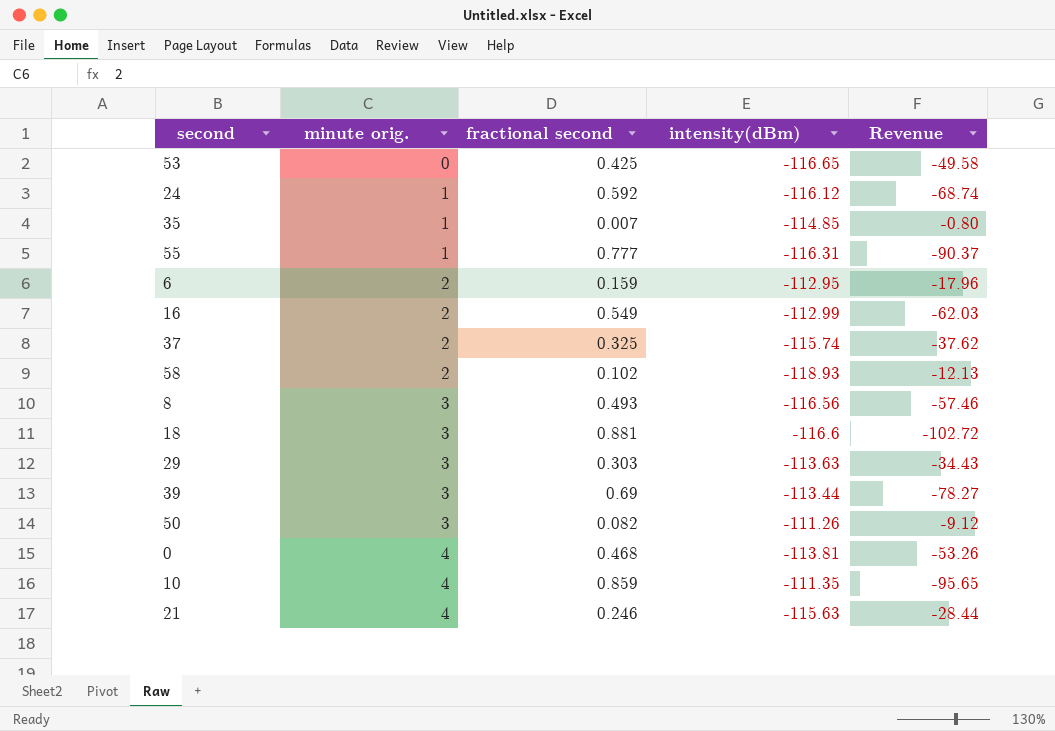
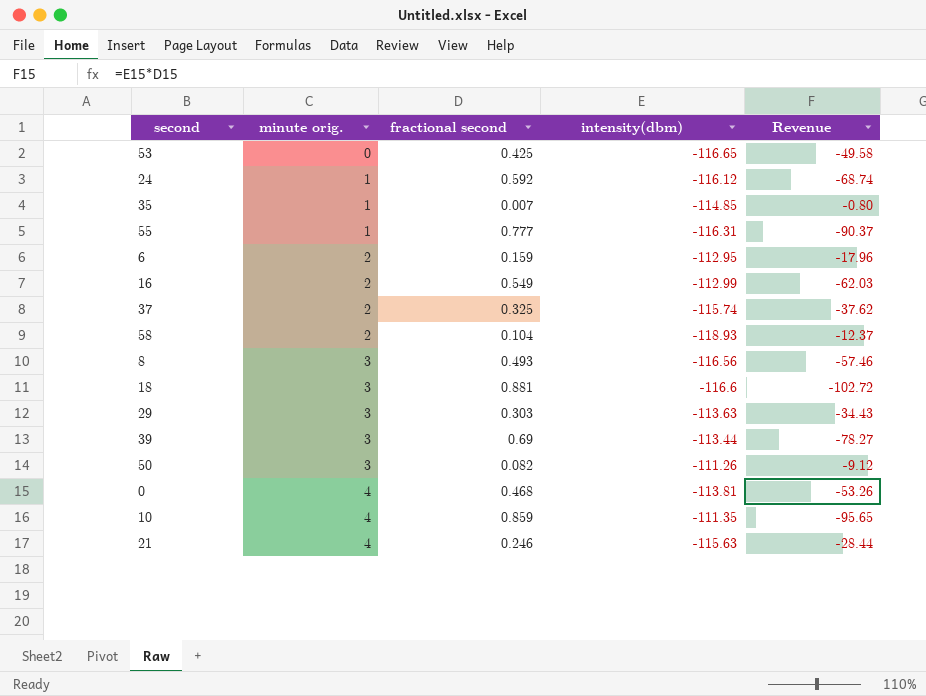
column name: intensity(dBm) -> intensity(dbm)
58 | fractional second: 0.102 -> 0.104
58 | Revenue: -12.13 -> -12.37

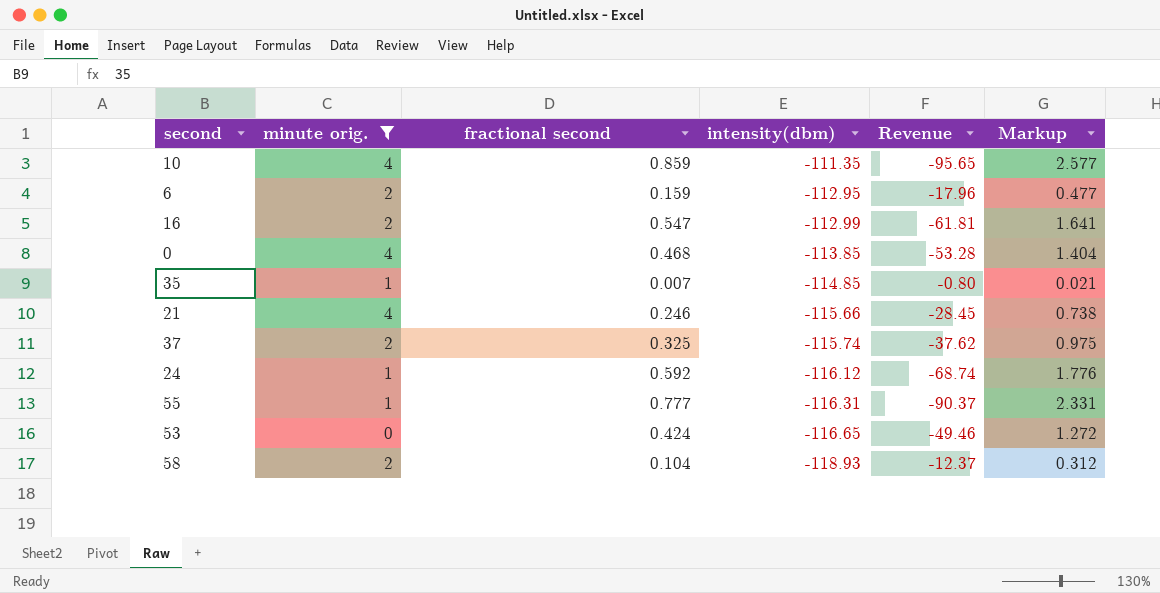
filter: none -> minute orig. != 3
row order: minute orig. ascending -> intensity(dbm) descending
column Markup | formula: none -> [fractional second] * 3
16 | fractional second: 0.549 -> 0.547
16 | Revenue: -62.03 -> -61.81
0 | intensity(dbm): -113.81 -> -113.85
0 | Revenue: -53.26 -> -53.28
21 | intensity(dbm): -115.63 -> -115.66
21 | Revenue: -28.44 -> -28.45
53 | fractional second: 0.425 -> 0.424
53 | Revenue: -49.58 -> -49.46

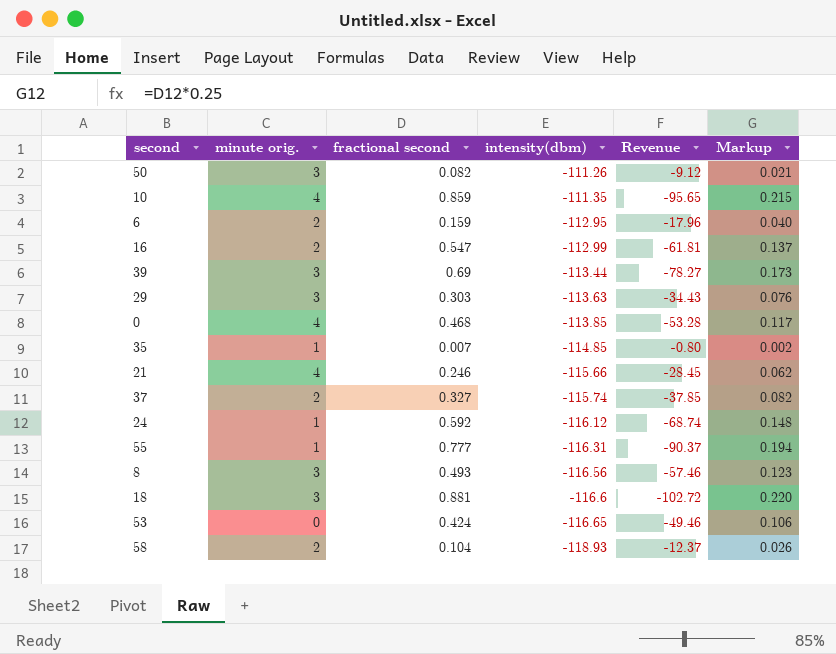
filter: minute orig. != 3 -> none
column Markup | formula: [fractional second] * 3 -> [fractional second] * 0.25
37 | fractional second: 0.325 -> 0.327
37 | Revenue: -37.62 -> -37.85

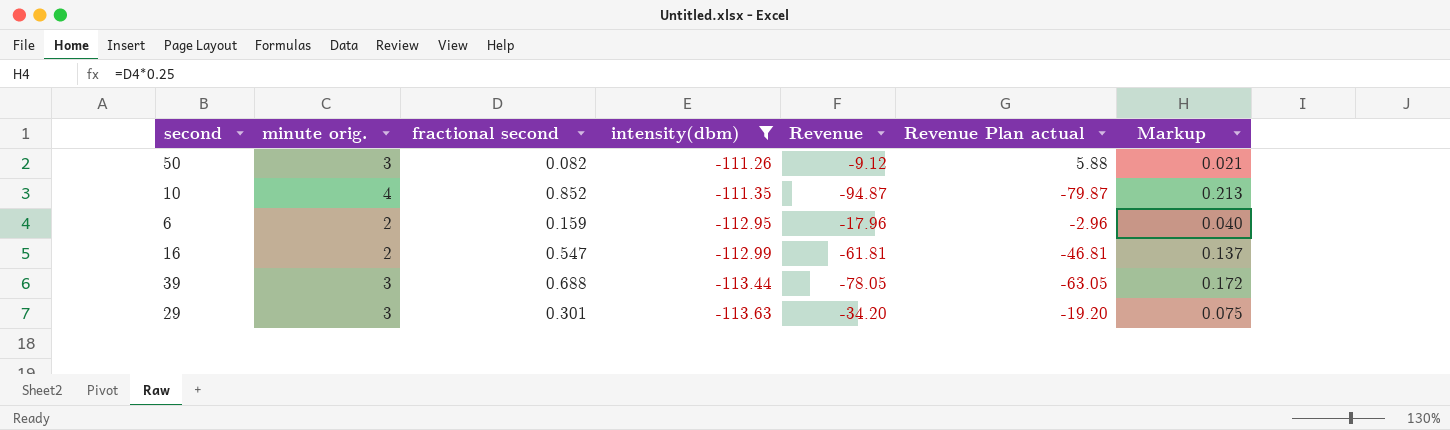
filter: none -> intensity(dbm) >= -113.63
column Revenue Plan actual | formula: none -> [Revenue] + 15
10 | fractional second: 0.859 -> 0.852
10 | Revenue: -95.65 -> -94.87
10 | Markup: 0.215 -> 0.213
39 | fractional second: 0.69 -> 0.688
39 | Revenue: -78.27 -> -78.05
39 | Markup: 0.173 -> 0.172
29 | fractional second: 0.303 -> 0.301
29 | Revenue: -34.43 -> -34.20
29 | Markup: 0.076 -> 0.075

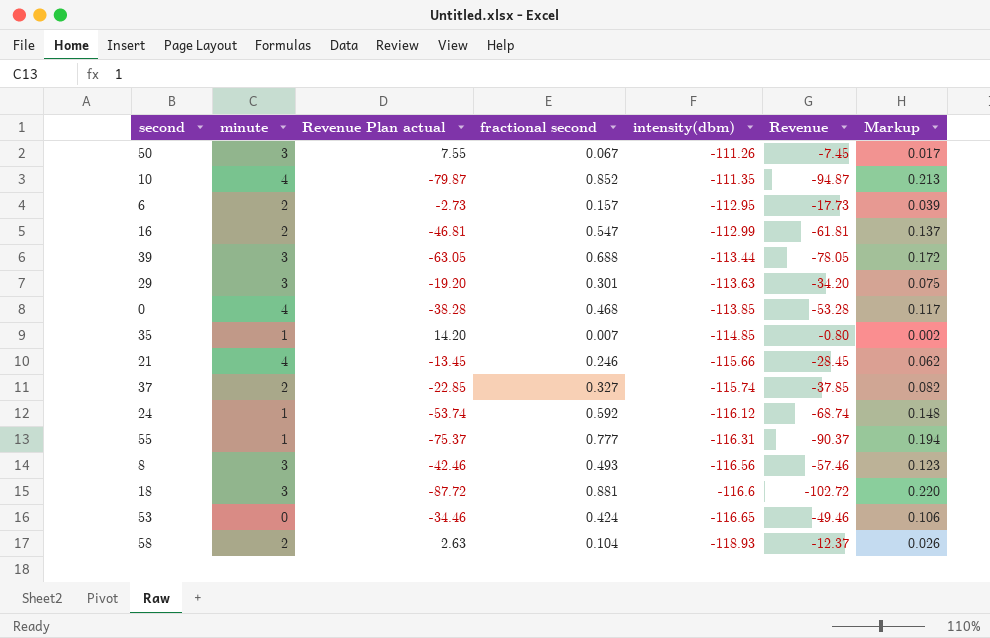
filter: intensity(dbm) >= -113.63 -> none
column name: minute orig. -> minute
column Revenue Plan actual | position: 6 -> 3
50 | Revenue Plan actual: 5.88 -> 7.55
50 | fractional second: 0.082 -> 0.067
50 | Revenue: -9.12 -> -7.45
50 | Markup: 0.021 -> 0.017
6 | Revenue Plan actual: -2.96 -> -2.73
6 | fractional second: 0.159 -> 0.157
6 | Revenue: -17.96 -> -17.73
6 | Markup: 0.040 -> 0.039

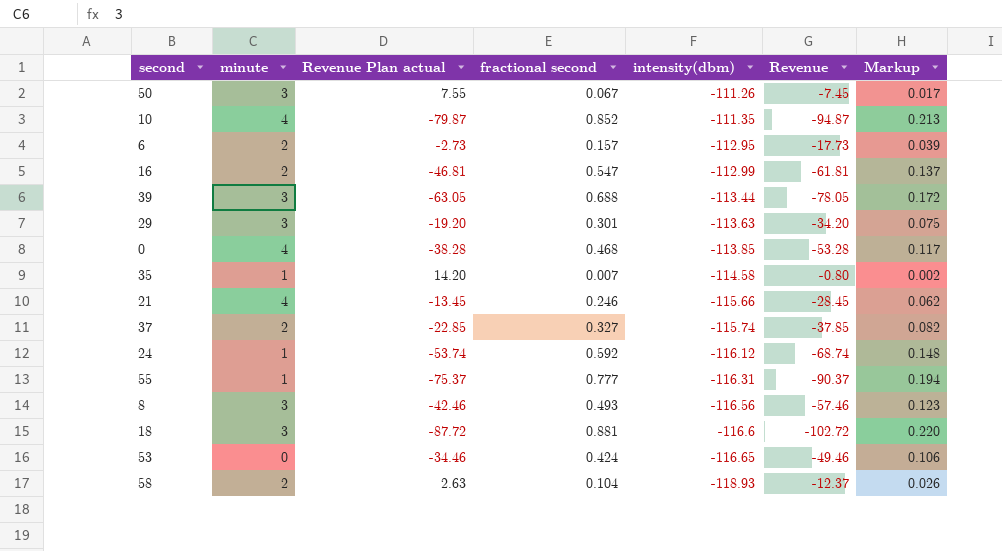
35 | intensity(dbm): -114.85 -> -114.58

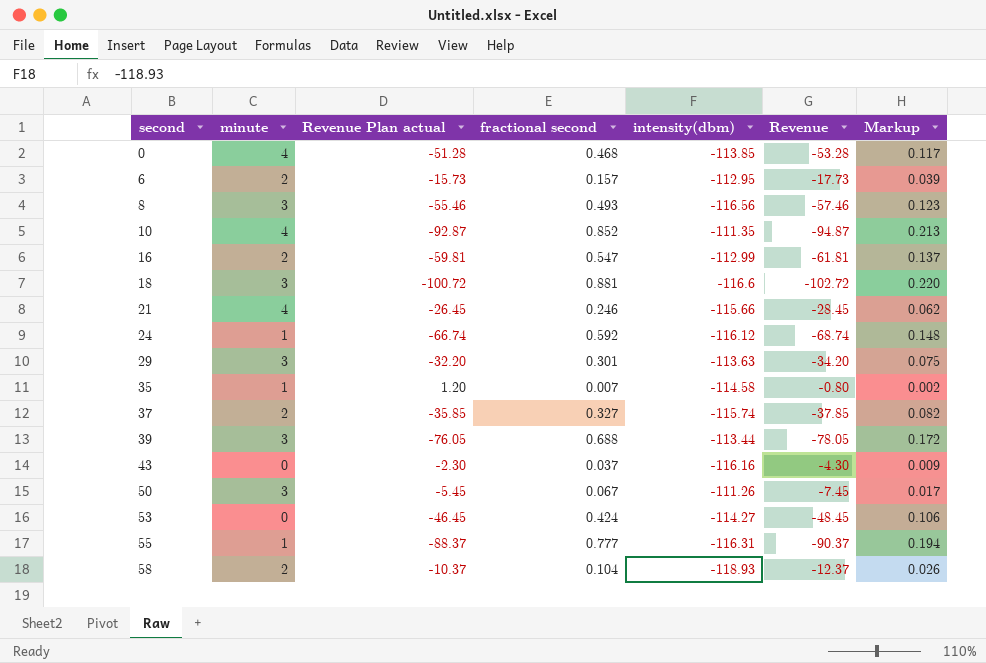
row order: intensity(dbm) descending -> second ascending
column Revenue Plan actual | formula: [Revenue] + 15 -> [Revenue] + 2
row 43: none -> 0 | -2.30 | 0.037 | -116.16 | -4.30 | 0.009
53 | intensity(dbm): -116.65 -> -114.27
53 | Revenue: -49.46 -> -48.45

